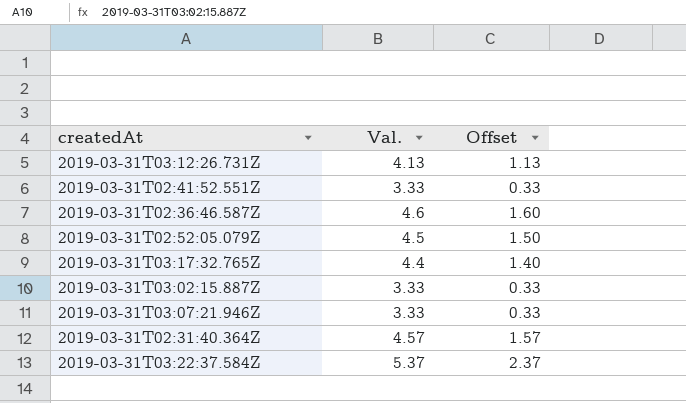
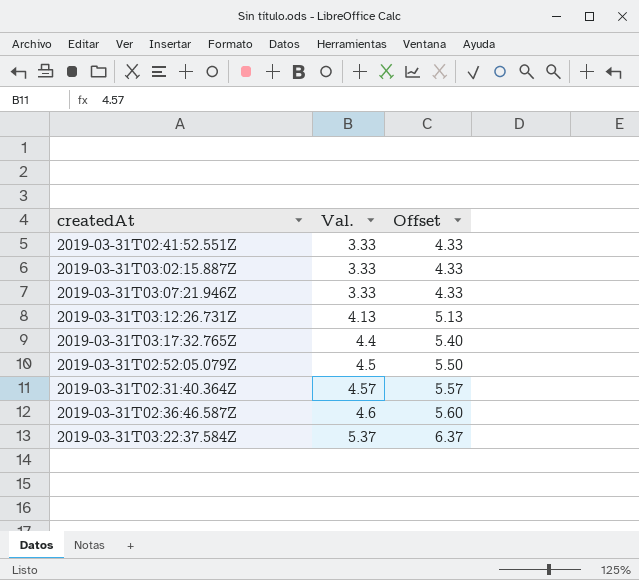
row order: none -> Val. ascending
column Offset | formula: [Val.] - 3 -> [Val.] + 1

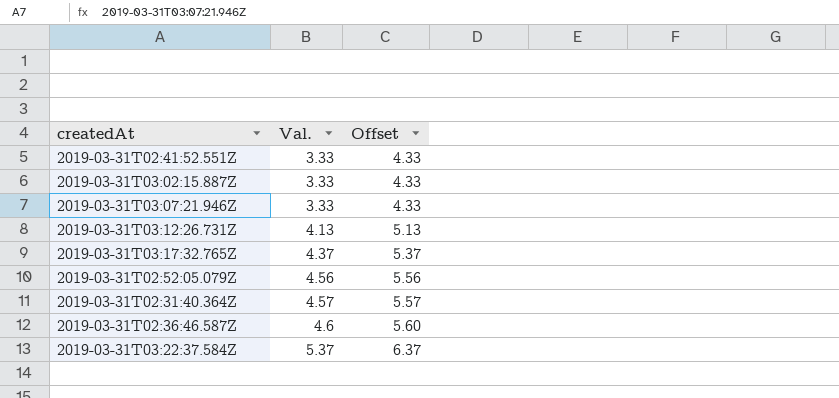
2019-03-31T03:17:32.765Z | Val.: 4.4 -> 4.37
2019-03-31T03:17:32.765Z | Offset: 5.40 -> 5.37
2019-03-31T02:52:05.079Z | Val.: 4.5 -> 4.56
2019-03-31T02:52:05.079Z | Offset: 5.50 -> 5.56

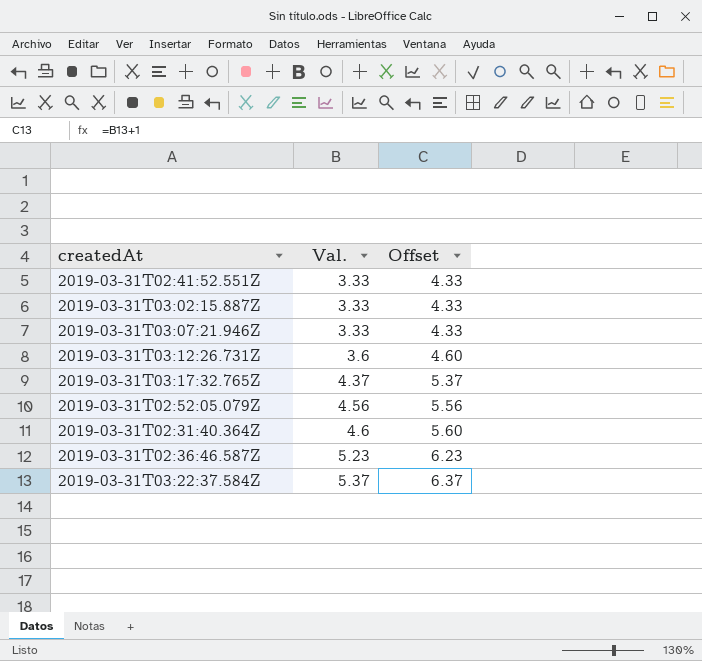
2019-03-31T03:12:26.731Z | Val.: 4.13 -> 3.6
2019-03-31T03:12:26.731Z | Offset: 5.13 -> 4.60
2019-03-31T02:31:40.364Z | Val.: 4.57 -> 4.6
2019-03-31T02:31:40.364Z | Offset: 5.57 -> 5.60
2019-03-31T02:36:46.587Z | Val.: 4.6 -> 5.23
2019-03-31T02:36:46.587Z | Offset: 5.60 -> 6.23

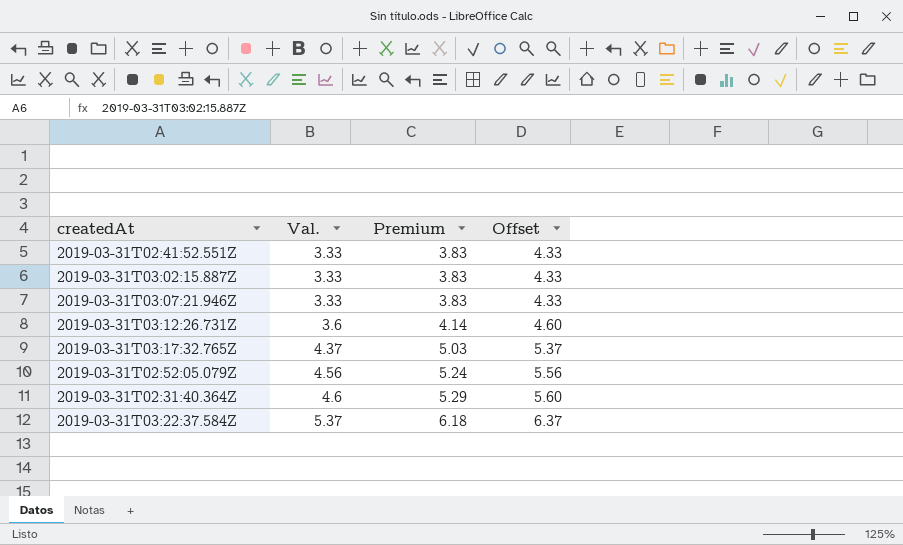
column Premium | formula: none -> [Val.] * 1.15
row 2019-03-31T02:36:46.587Z: 5.23 | 6.23 -> none

